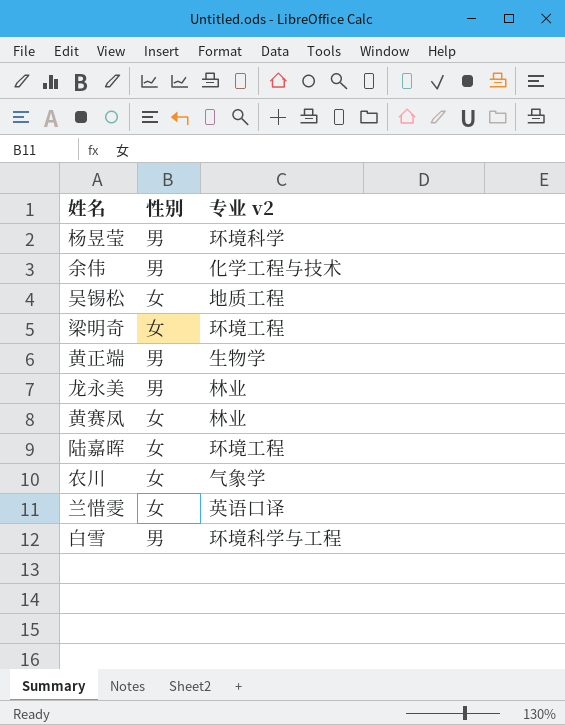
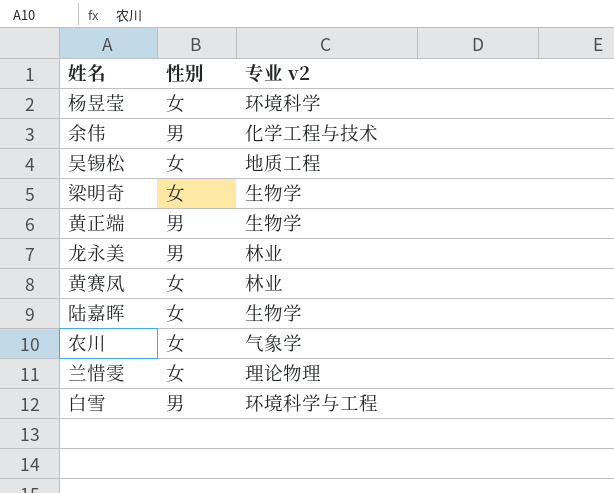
杨昱莹 | 性别: 男 -> 女
梁明奇 | 专业 v2: 环境工程 -> 生物学
陆嘉晖 | 专业 v2: 环境工程 -> 生物学
兰惜雯 | 专业 v2: 英语口译 -> 理论物理

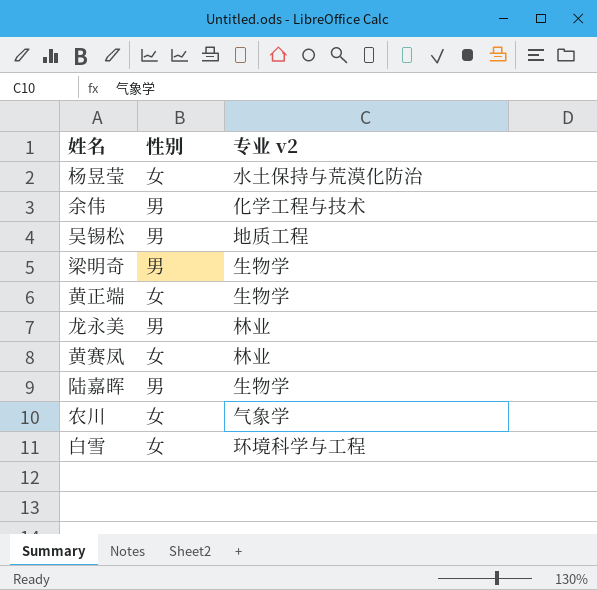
row 兰惜雯: 女 | 理论物理 -> none
杨昱莹 | 专业 v2: 环境科学 -> 水土保持与荒漠化防治
吴锡松 | 性别: 女 -> 男
梁明奇 | 性别: 女 -> 男
黄正端 | 性别: 男 -> 女
陆嘉晖 | 性别: 女 -> 男
白雪 | 性别: 男 -> 女

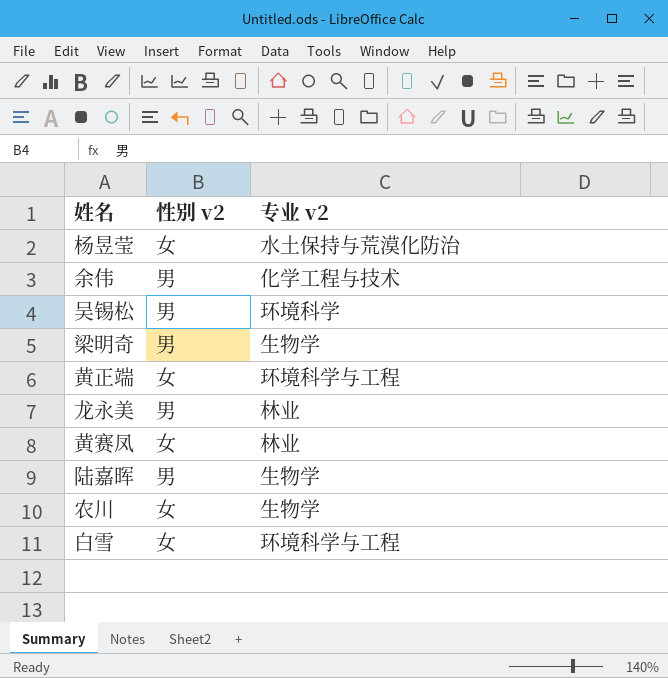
column name: 性别 -> 性别 v2
吴锡松 | 专业 v2: 地质工程 -> 环境科学
黄正端 | 专业 v2: 生物学 -> 环境科学与工程
农川 | 专业 v2: 气象学 -> 生物学

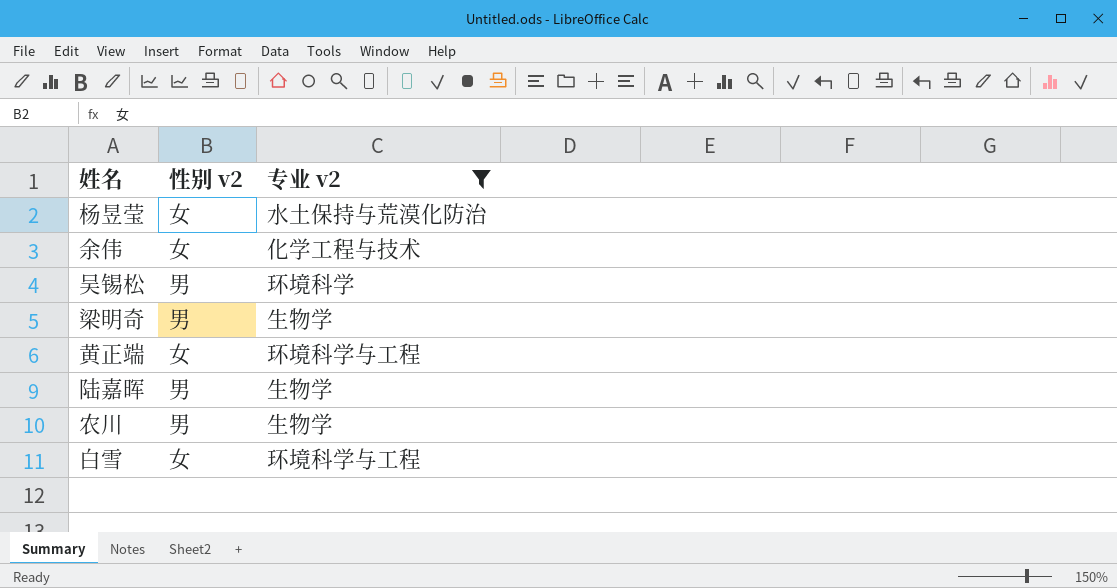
filter: none -> 专业 v2 != 林业
余伟 | 性别 v2: 男 -> 女
农川 | 性别 v2: 女 -> 男

